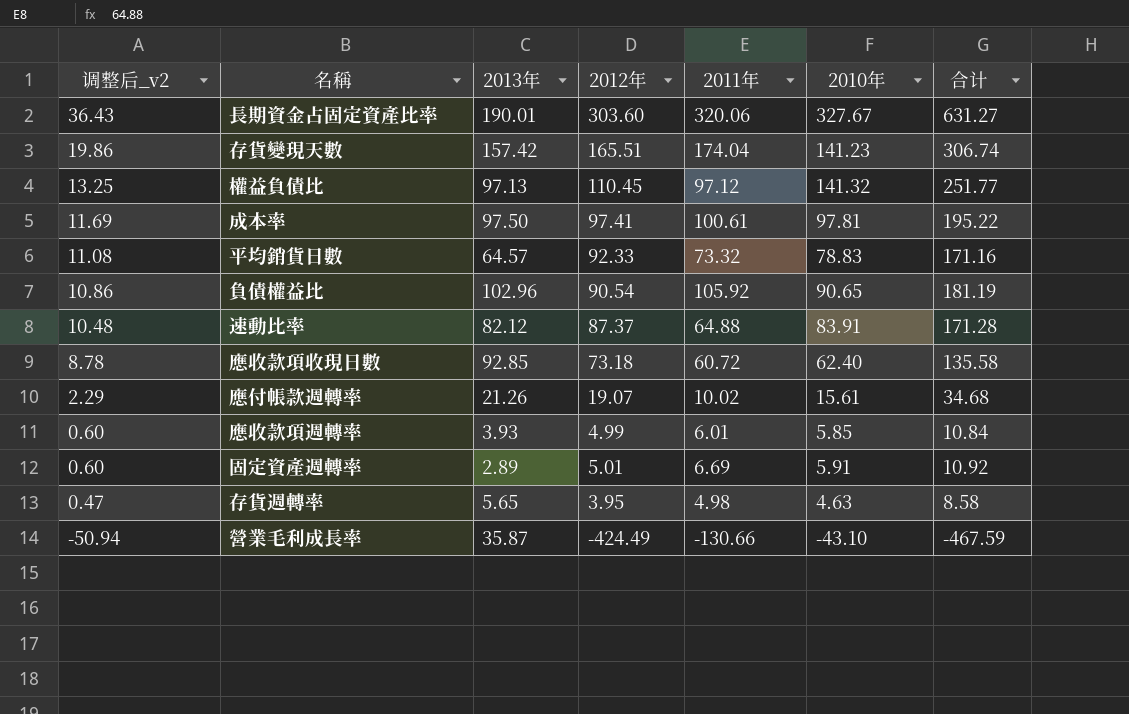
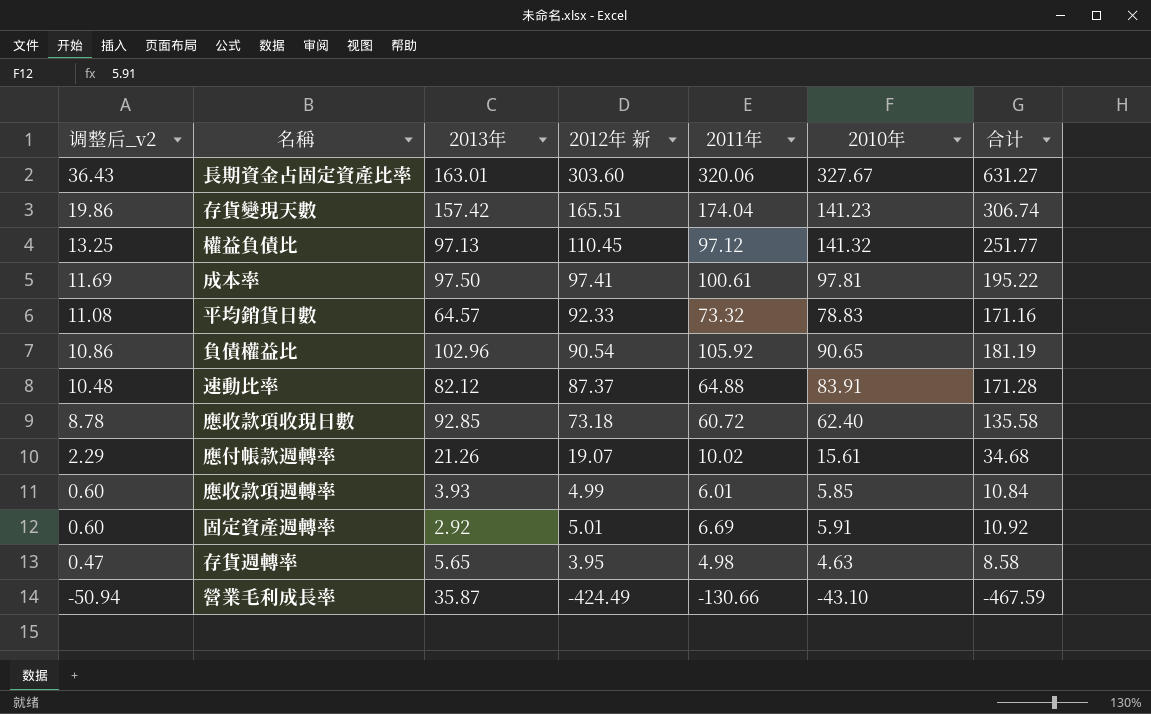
column name: 2012年 -> 2012年 新
長期資金占固定資產比率 | 2013年: 190.01 -> 163.01
固定資產週轉率 | 2013年: 2.89 -> 2.92

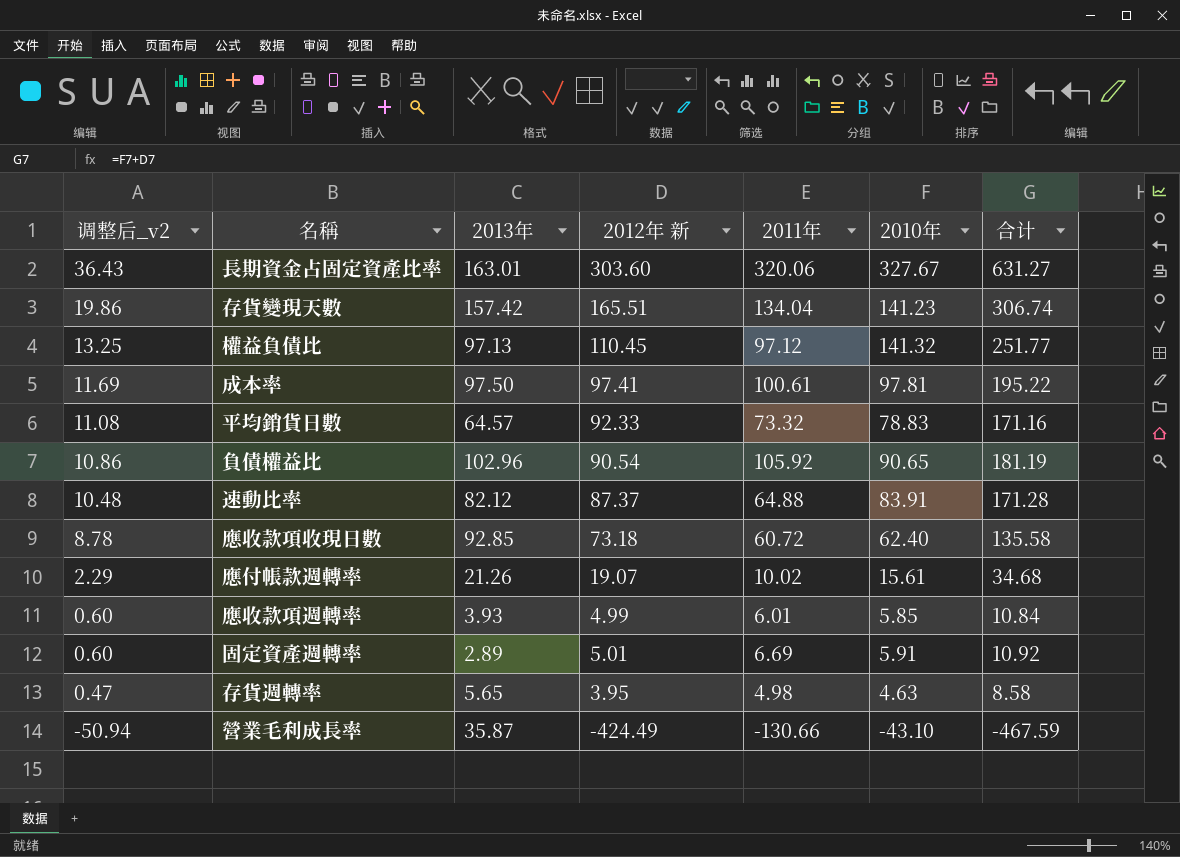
存貨變現天數 | 2011年: 174.04 -> 134.04
固定資產週轉率 | 2013年: 2.92 -> 2.89

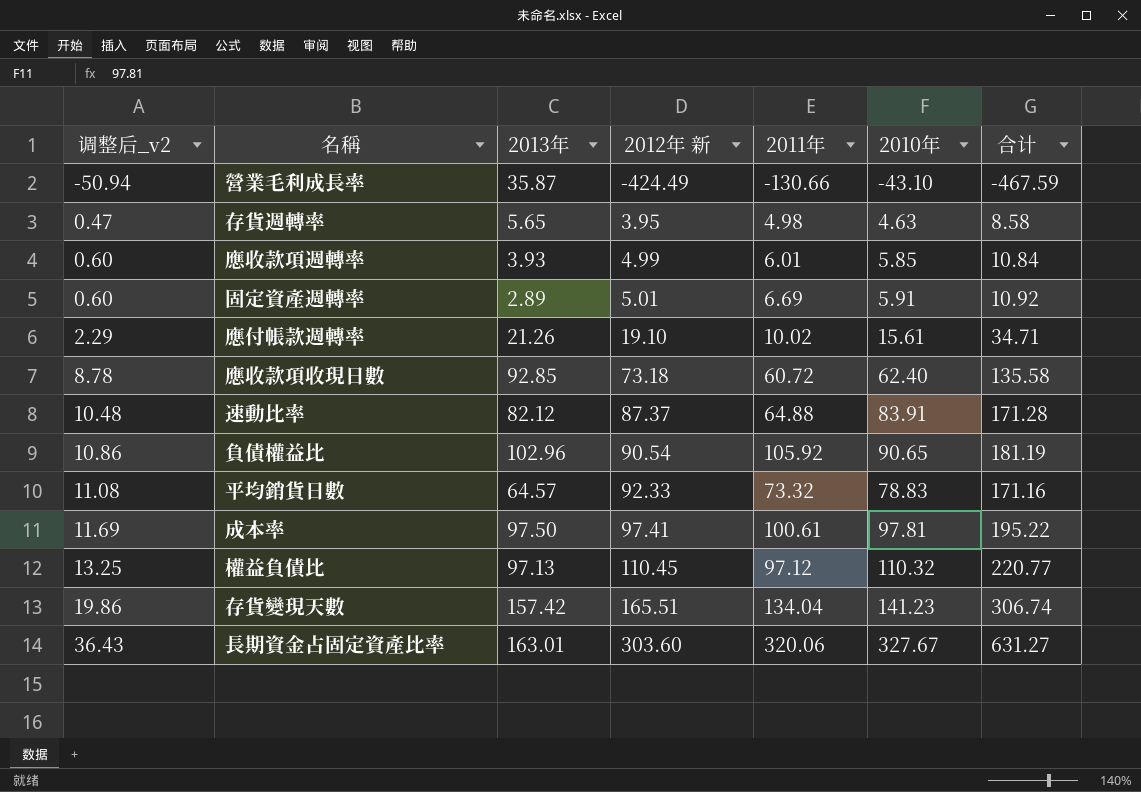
row order: 调整后_v2 descending -> 调整后_v2 ascending
應付帳款週轉率 | 2012年 新: 19.07 -> 19.10
應付帳款週轉率 | 合计: 34.68 -> 34.71
權益負債比 | 2010年: 141.32 -> 110.32
權益負債比 | 合计: 251.77 -> 220.77

